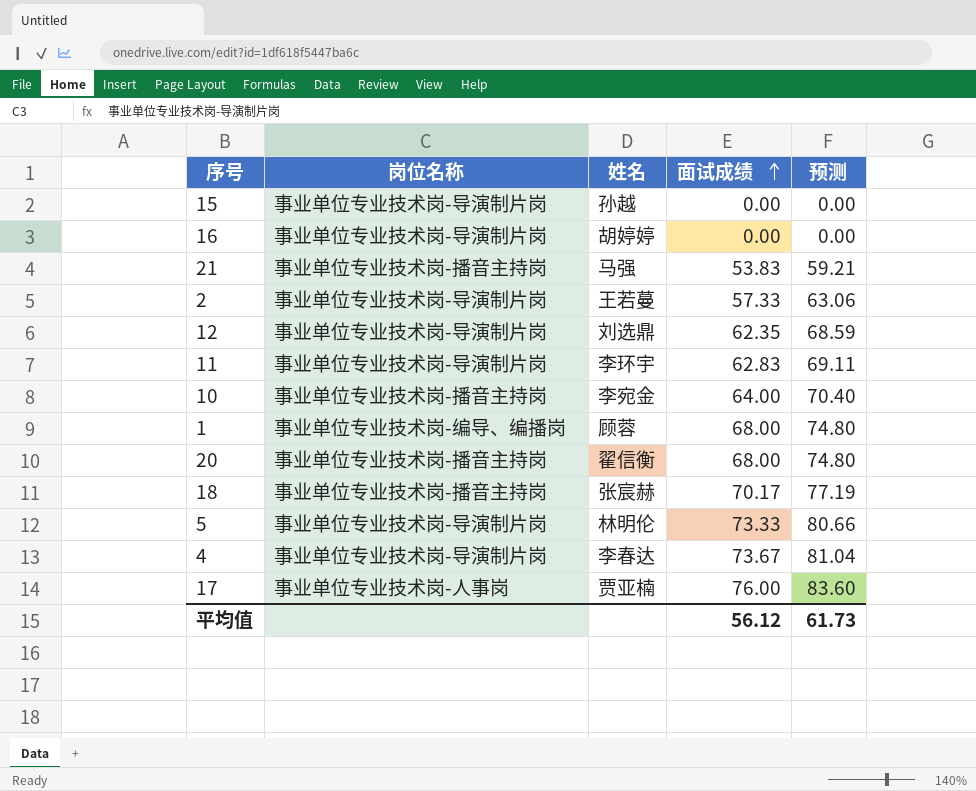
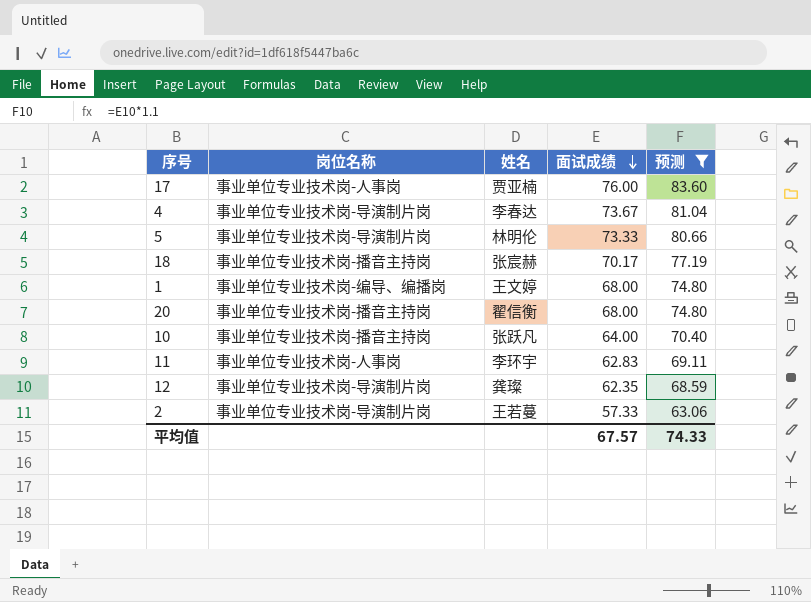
filter: none -> 预测 >= 63.06
row order: 面试成绩 ascending -> 面试成绩 descending
1 | 姓名: 顾蓉 -> 王文婷
10 | 姓名: 李宛金 -> 张跃凡
11 | 岗位名称: 事业单位专业技术岗-导演制片岗 -> 事业单位专业技术岗-人事岗
12 | 姓名: 刘选鼎 -> 龚璨
平均值 | 面试成绩: 56.12 -> 67.57
平均值 | 预测: 61.73 -> 74.33

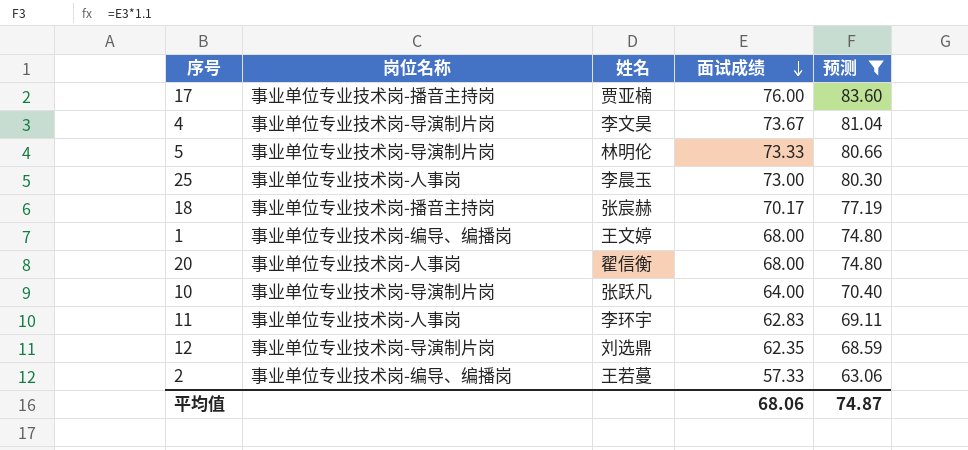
17 | 岗位名称: 事业单位专业技术岗-人事岗 -> 事业单位专业技术岗-播音主持岗
4 | 姓名: 李春达 -> 李文昊
row 25: none -> 事业单位专业技术岗-人事岗 | 李晨玉 | 73.00 | 80.30
20 | 岗位名称: 事业单位专业技术岗-播音主持岗 -> 事业单位专业技术岗-人事岗
10 | 岗位名称: 事业单位专业技术岗-播音主持岗 -> 事业单位专业技术岗-导演制片岗
12 | 姓名: 龚璨 -> 刘选鼎
2 | 岗位名称: 事业单位专业技术岗-导演制片岗 -> 事业单位专业技术岗-编导、编播岗
平均值 | 面试成绩: 67.57 -> 68.06
平均值 | 预测: 74.33 -> 74.87

